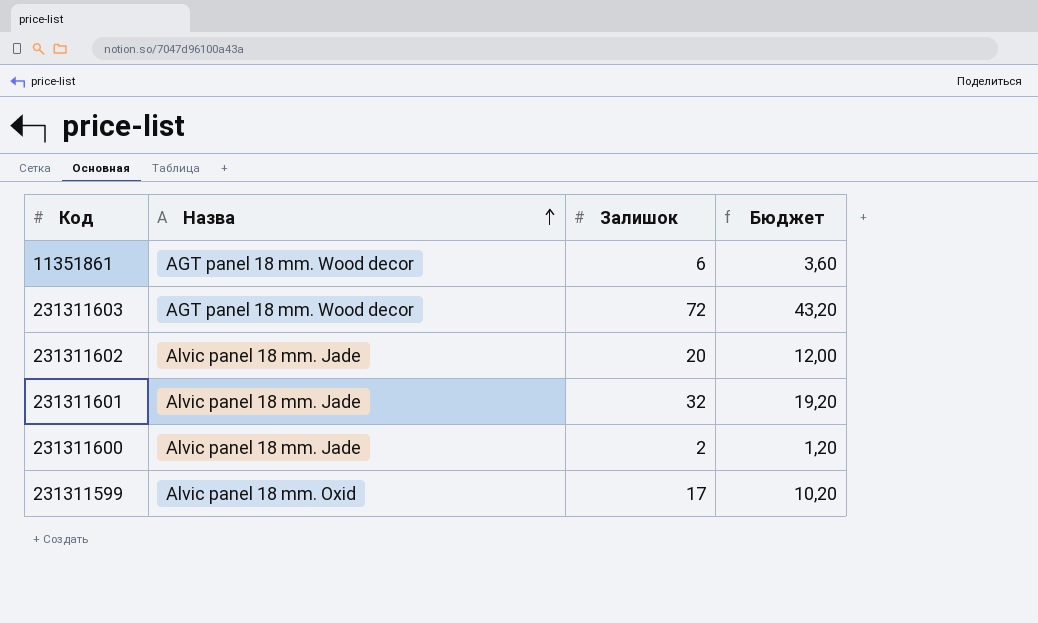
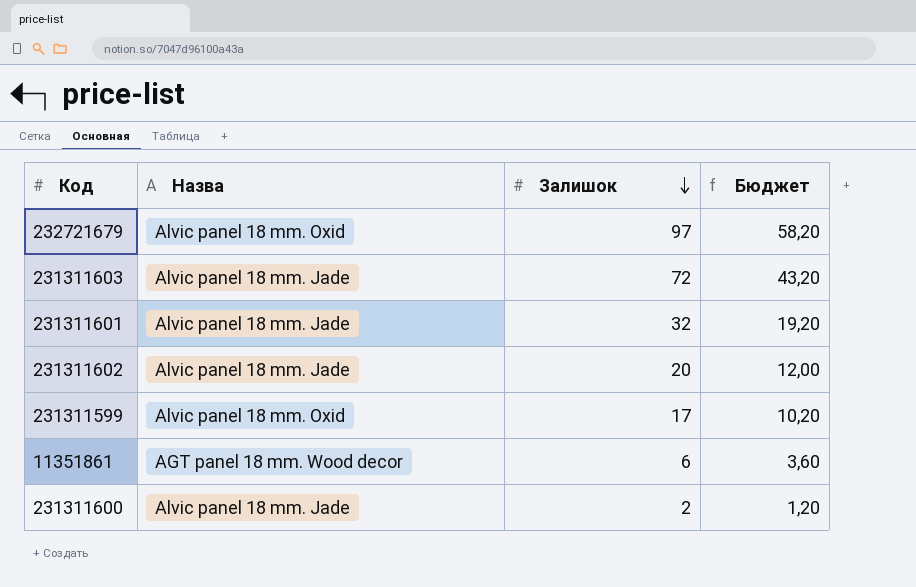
row order: Назва ascending -> Залишок descending
row 232721679: none -> Alvic panel 18 mm. Oxid | 97 | 58,20
231311603 | Назва: AGT panel 18 mm. Wood decor -> Alvic panel 18 mm. Jade

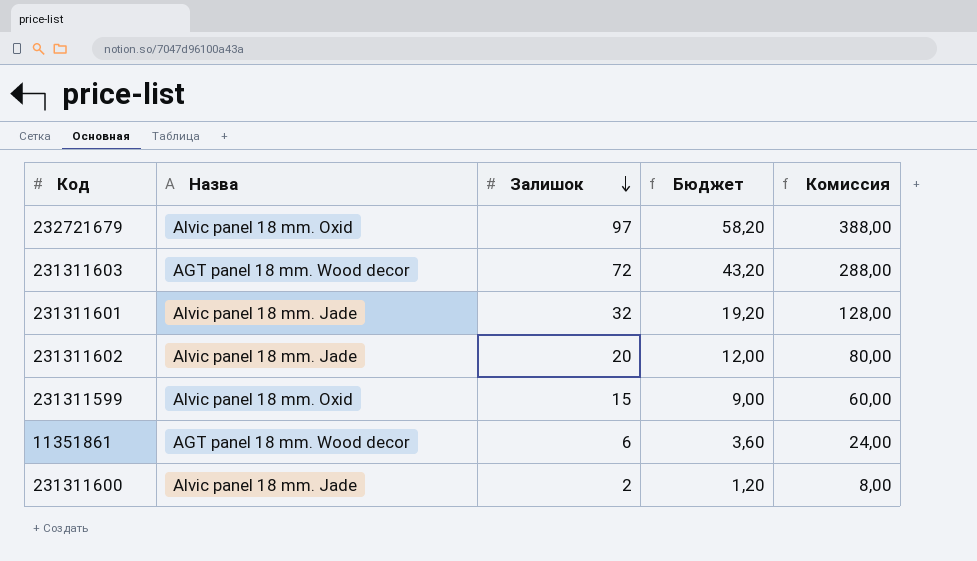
column Комиссия | formula: none -> [Залишок] * 4
231311603 | Назва: Alvic panel 18 mm. Jade -> AGT panel 18 mm. Wood decor
231311599 | Залишок: 17 -> 15
231311599 | Бюджет: 10,20 -> 9,00

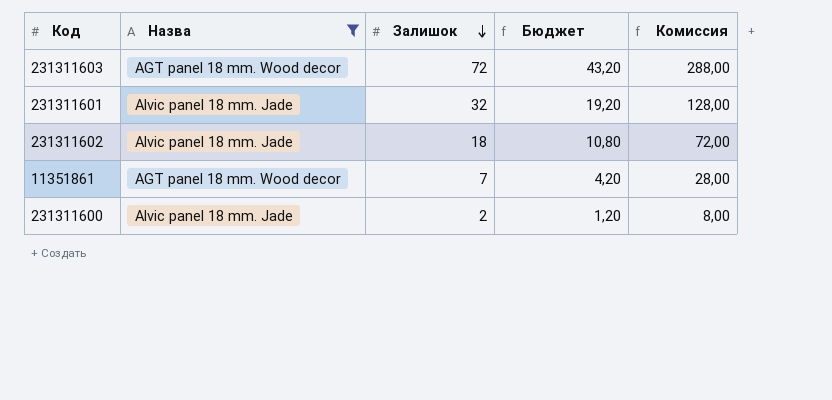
filter: none -> Назва != Alvic panel 18 mm. Oxid
231311602 | Залишок: 20 -> 18
231311602 | Бюджет: 12,00 -> 10,80
231311602 | Комиссия: 80,00 -> 72,00
11351861 | Залишок: 6 -> 7
11351861 | Бюджет: 3,60 -> 4,20
11351861 | Комиссия: 24,00 -> 28,00

